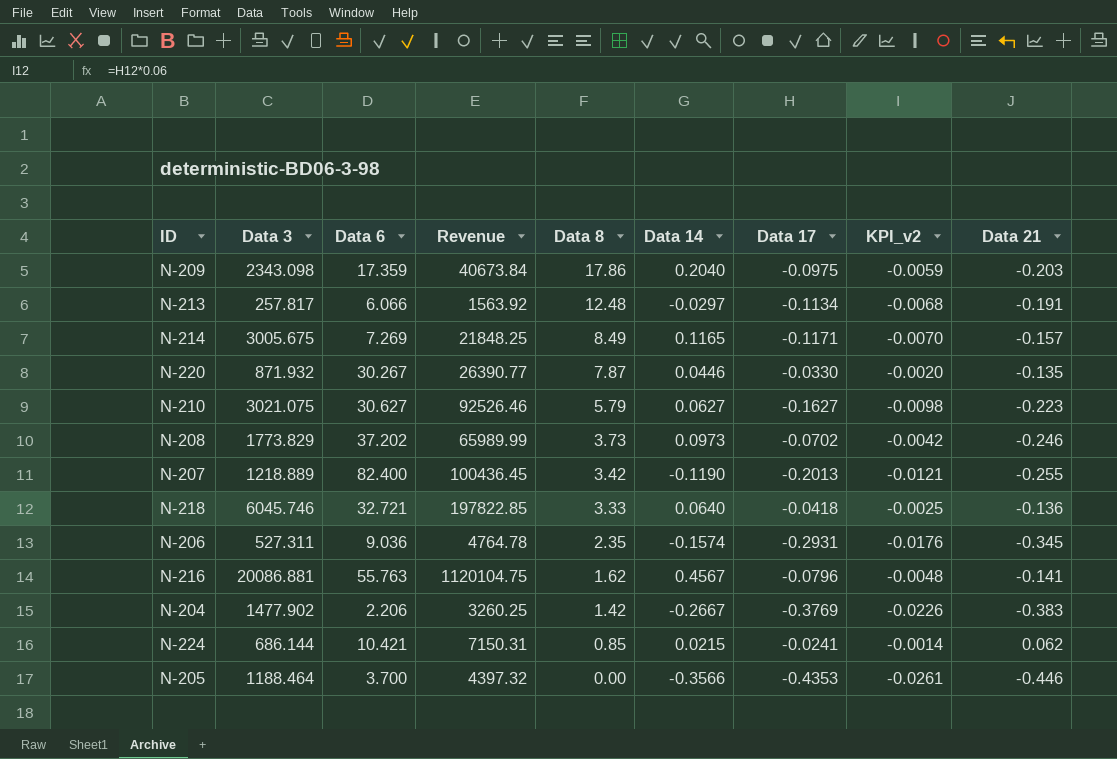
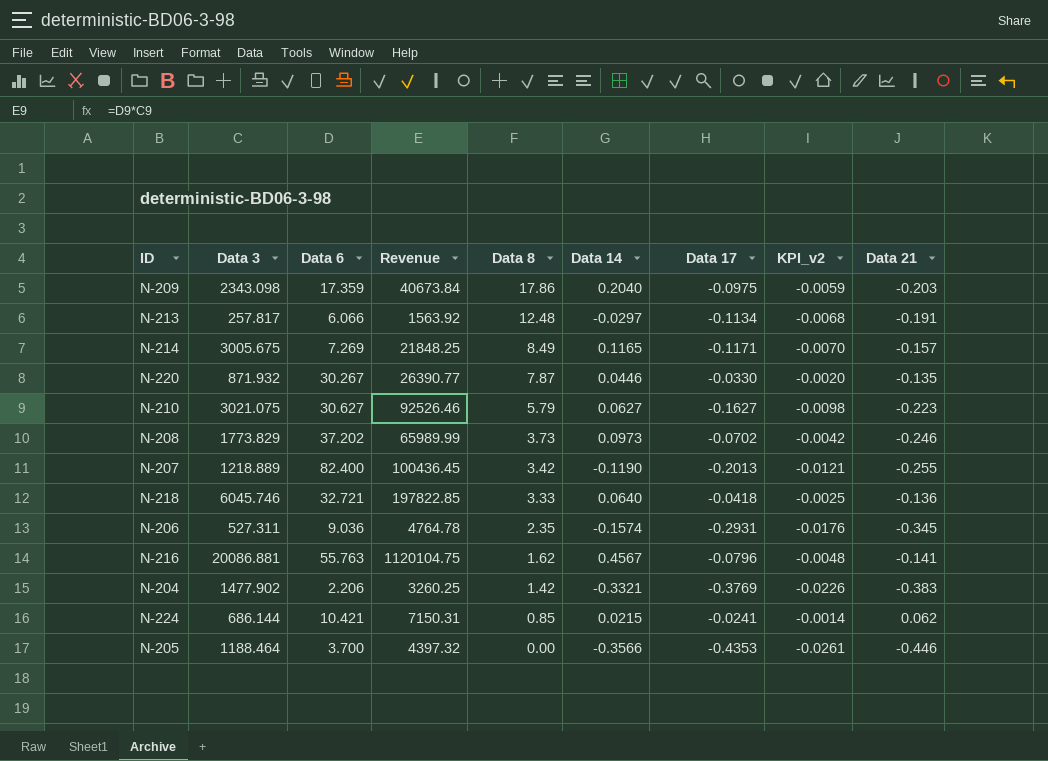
N-204 | Data 14: -0.2667 -> -0.3321

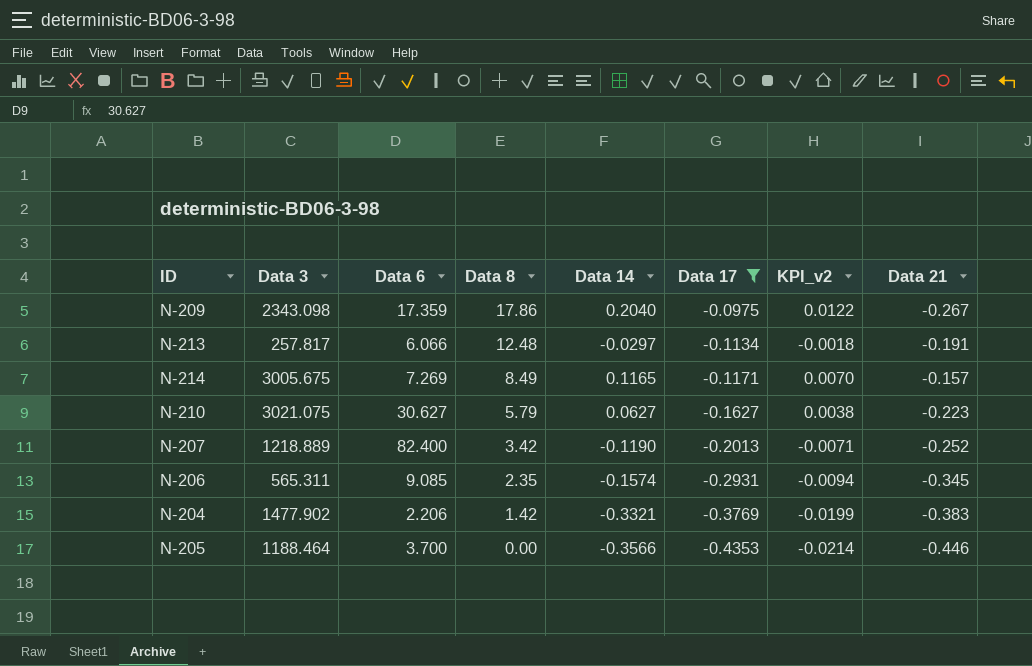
filter: none -> Data 17 <= -0.0975
column Revenue | formula: [Data 3] * [Data 6] -> none
column KPI_v2 | formula: [Data 17] * 0.06 -> [Data 14] * 0.06
N-209 | Data 21: -0.203 -> -0.267
N-207 | Data 21: -0.255 -> -0.252
N-206 | Data 3: 527.311 -> 565.311
N-206 | Data 6: 9.036 -> 9.085

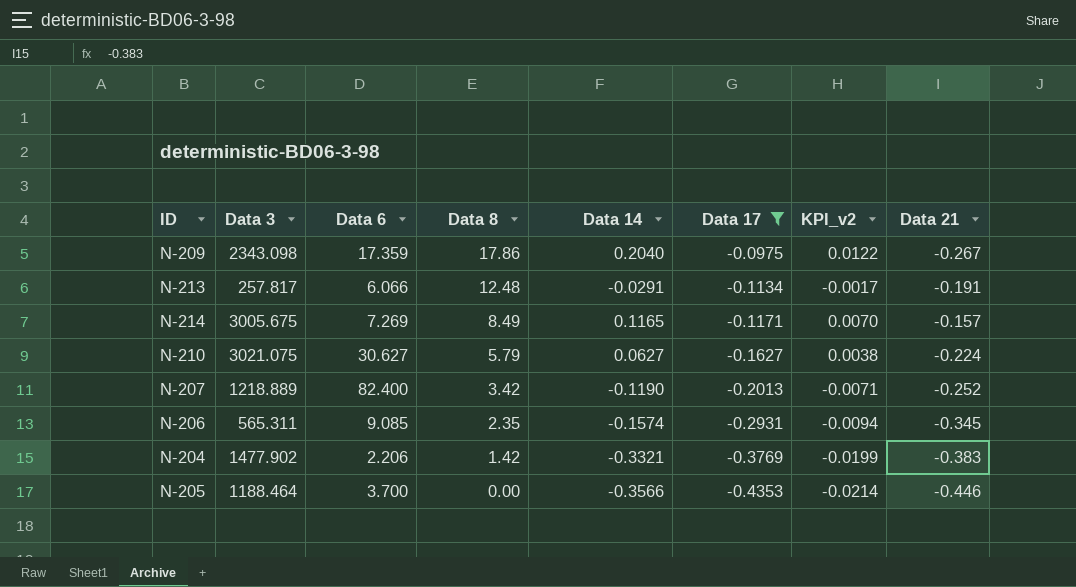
N-213 | Data 14: -0.0297 -> -0.0291
N-213 | KPI_v2: -0.0018 -> -0.0017
N-210 | Data 21: -0.223 -> -0.224

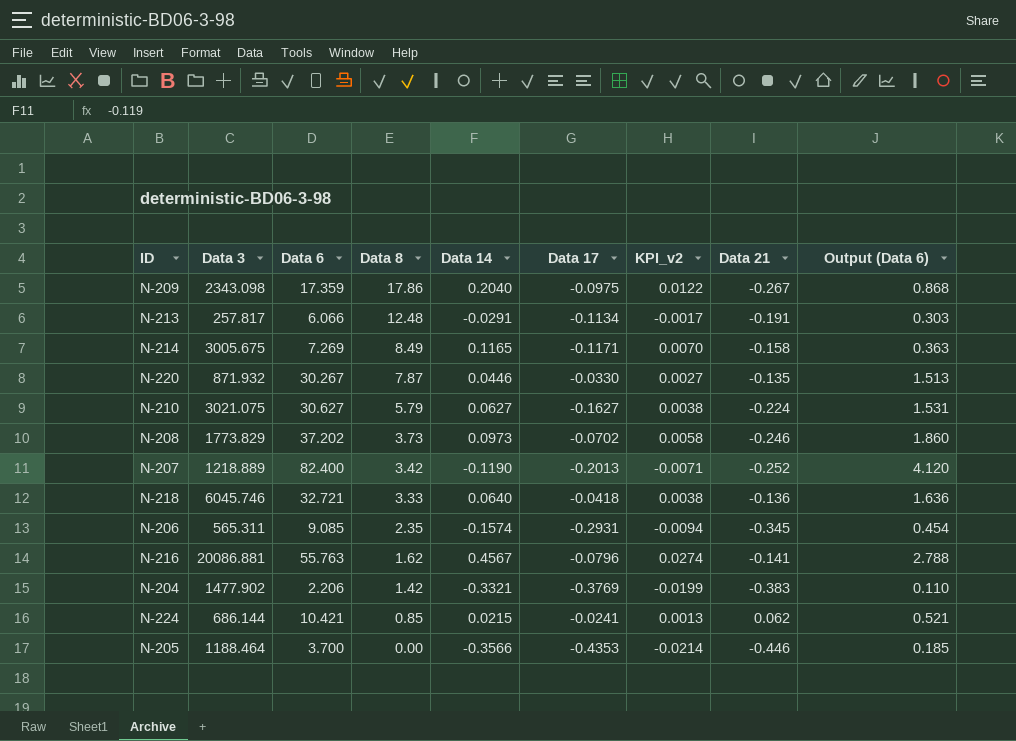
filter: Data 17 <= -0.0975 -> none
column Output (Data 6) | formula: none -> [Data 6] * 0.05
N-214 | Data 21: -0.157 -> -0.158

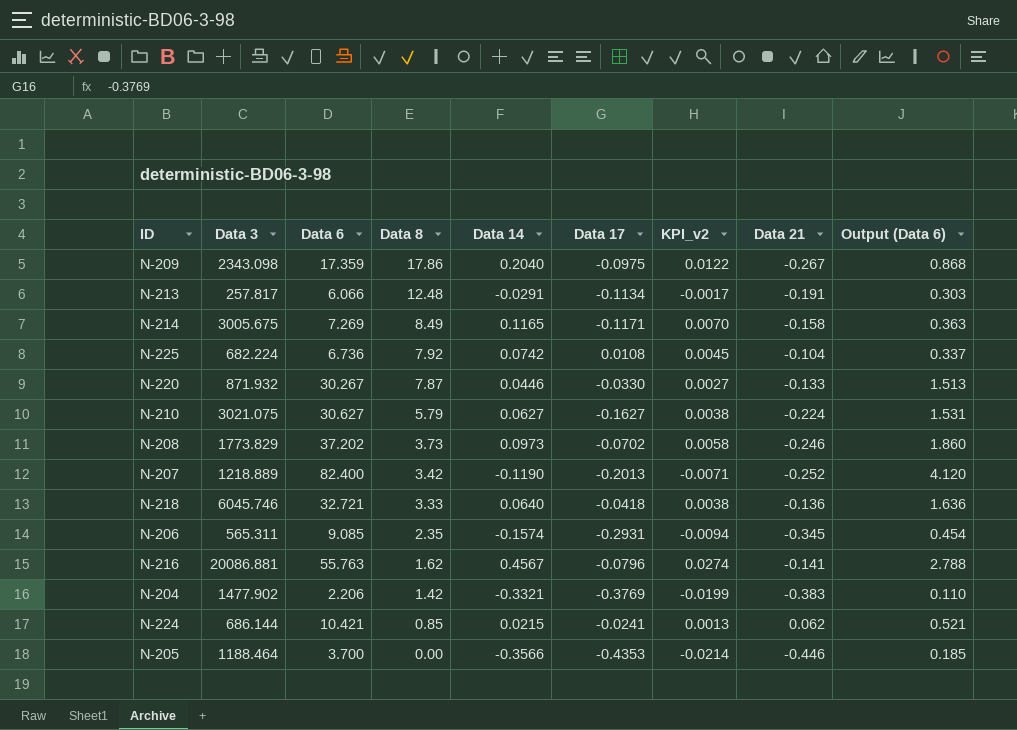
row N-225: none -> 682.224 | 6.736 | 7.92 | 0.0742 | 0.0108 | 0.0045 | -0.104 | 0.337
N-220 | Data 21: -0.135 -> -0.133

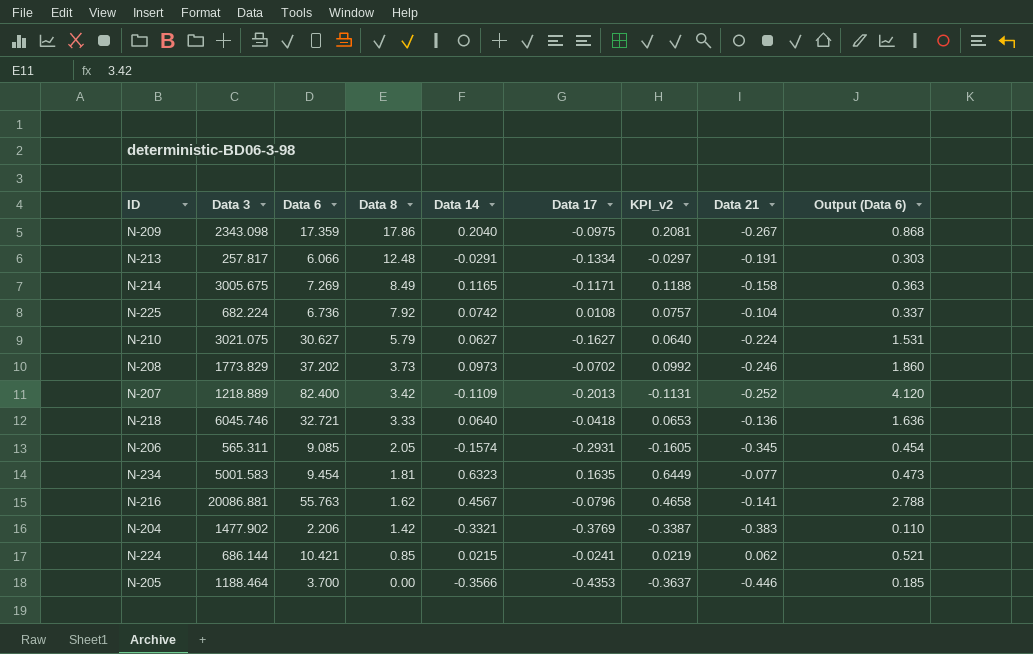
column KPI_v2 | formula: [Data 14] * 0.06 -> [Data 14] * 1.02
row N-220: 871.932 | 30.267 | 7.87 | 0.0446 | -0.0330 | 0.0027 | -0.133 | 1.513 -> none
N-213 | Data 17: -0.1134 -> -0.1334
N-207 | Data 14: -0.1190 -> -0.1109
N-206 | Data 8: 2.35 -> 2.05
row N-234: none -> 5001.583 | 9.454 | 1.81 | 0.6323 | 0.1635 | 0.6449 | -0.077 | 0.473

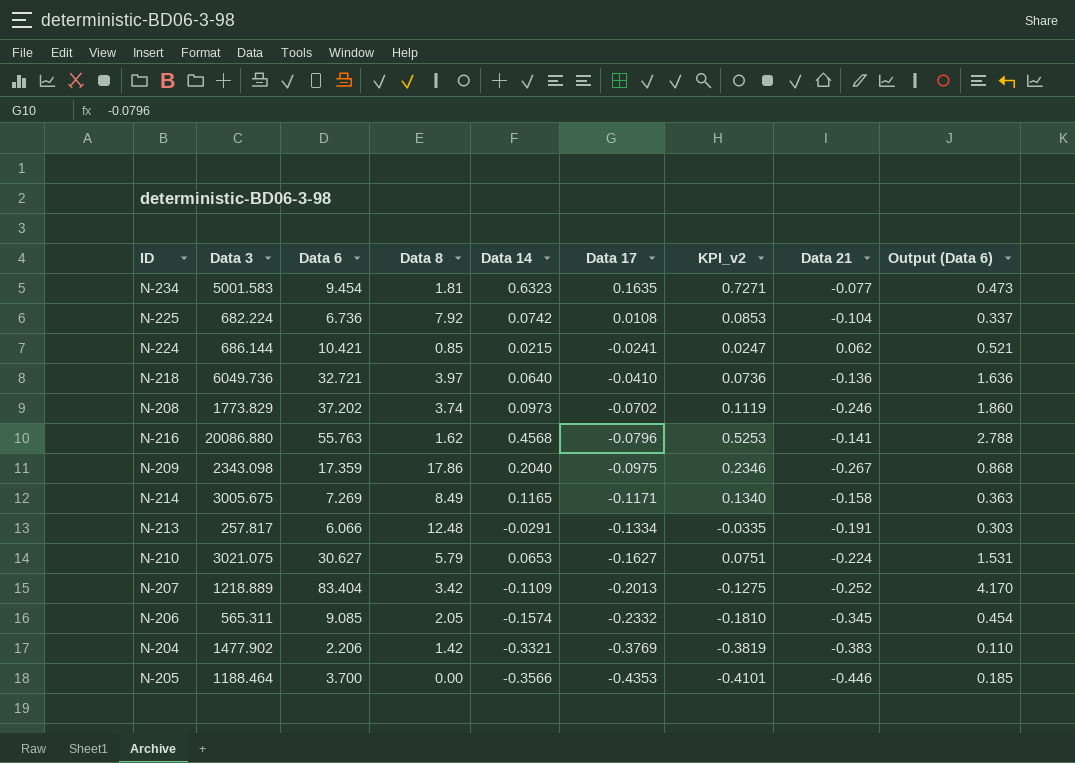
row order: Data 8 descending -> Data 17 descending
column KPI_v2 | formula: [Data 14] * 1.02 -> [Data 14] * 1.15
N-218 | Data 3: 6045.746 -> 6049.736
N-218 | Data 8: 3.33 -> 3.97
N-218 | Data 17: -0.0418 -> -0.0410
N-208 | Data 8: 3.73 -> 3.74
N-216 | Data 3: 20086.881 -> 20086.880
N-216 | Data 14: 0.4567 -> 0.4568
N-210 | Data 14: 0.0627 -> 0.0653
N-207 | Data 6: 82.400 -> 83.404
N-207 | Output (Data 6): 4.120 -> 4.170
N-206 | Data 17: -0.2931 -> -0.2332

